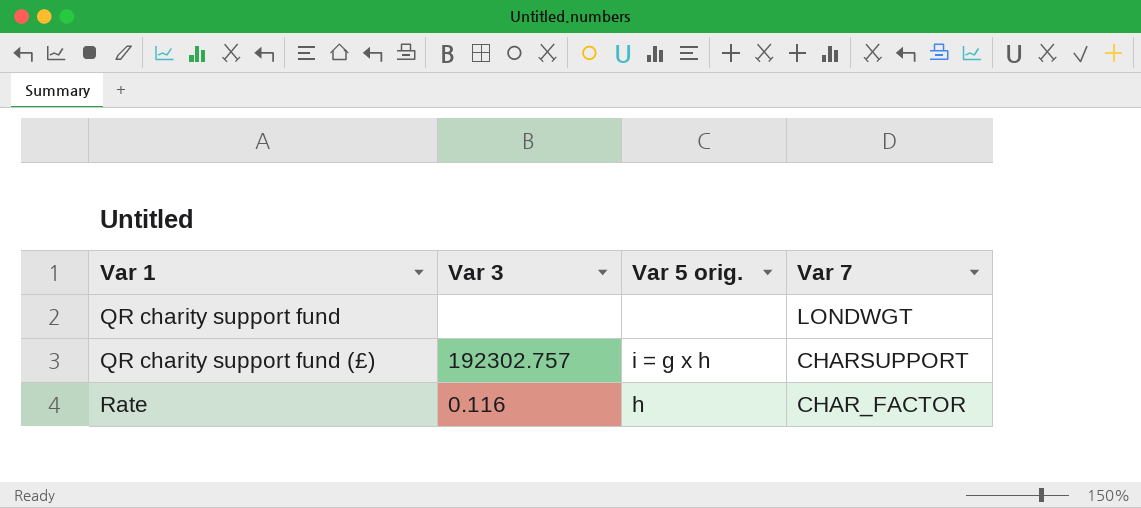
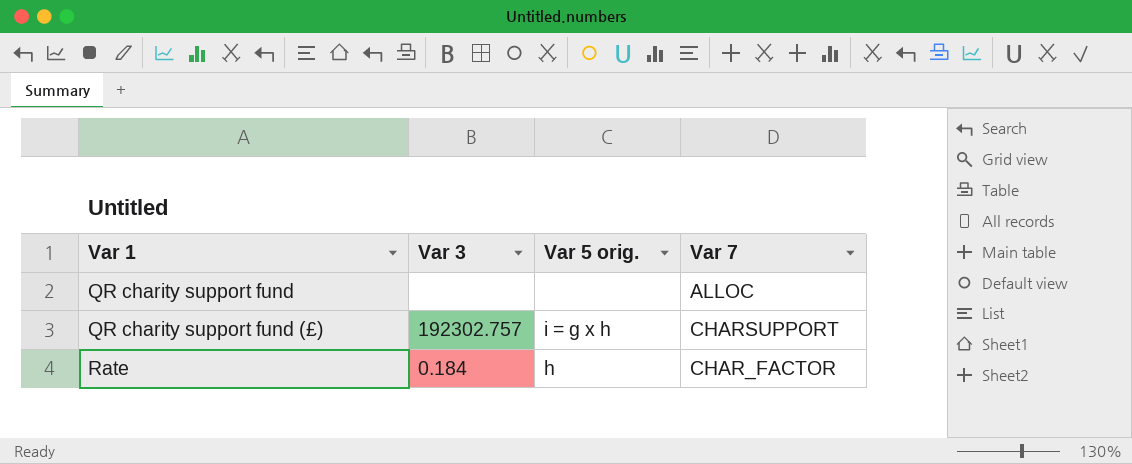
QR charity support fund | Var 7: LONDWGT -> ALLOC
Rate | Var 3: 0.116 -> 0.184

